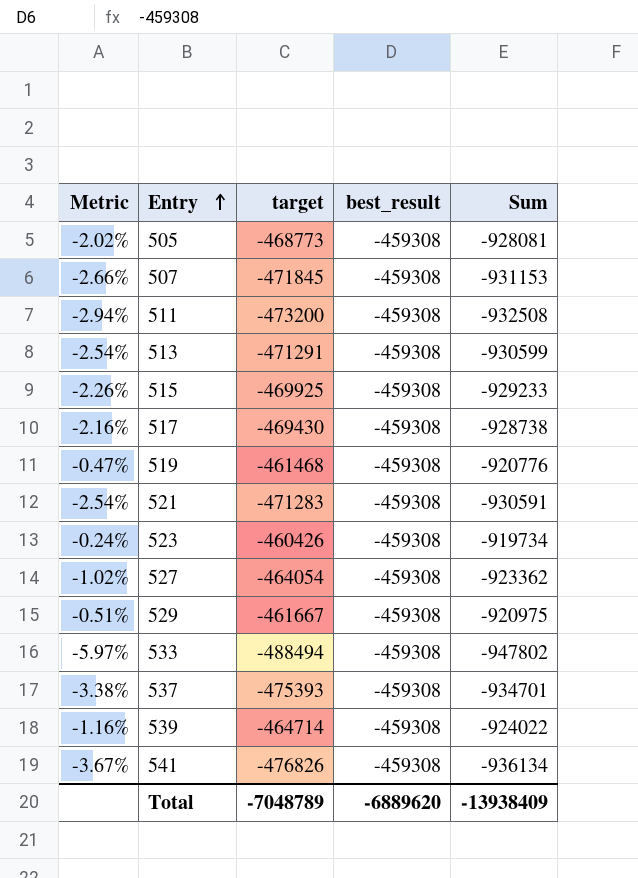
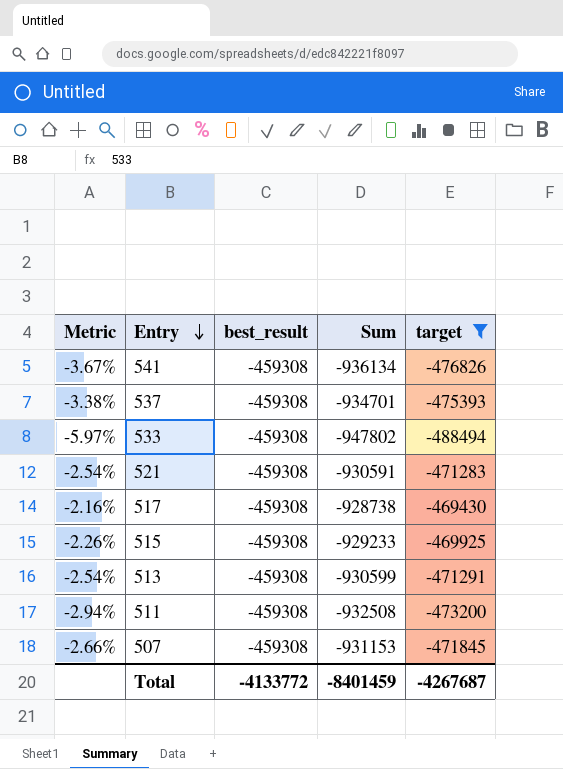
filter: none -> target <= -469430
row order: Entry ascending -> Entry descending
column target | position: 3 -> 5
Total | best_result: -6889620 -> -4133772
Total | Sum: -13938409 -> -8401459
Total | target: -7048789 -> -4267687

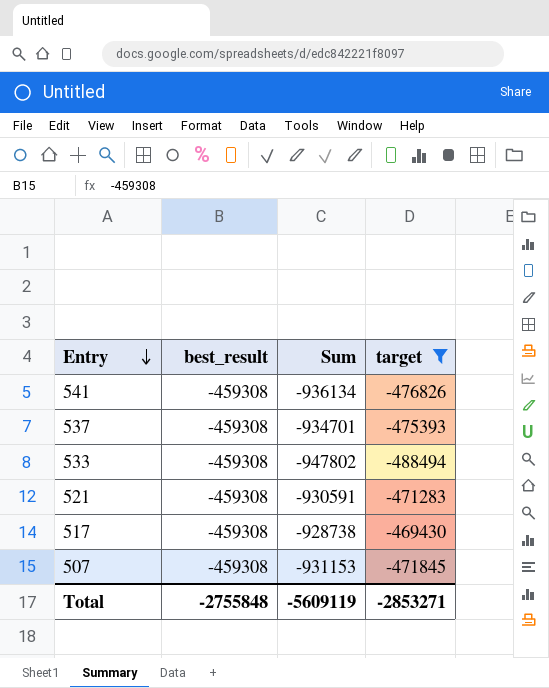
column Metric | formula: ([best_result] - [target]) / [target] -> none
row 515: -2.26% | -459308 | -929233 | -469925 -> none
row 513: -2.54% | -459308 | -930599 | -471291 -> none
row 511: -2.94% | -459308 | -932508 | -473200 -> none
Total | best_result: -4133772 -> -2755848
Total | Sum: -8401459 -> -5609119
Total | target: -4267687 -> -2853271

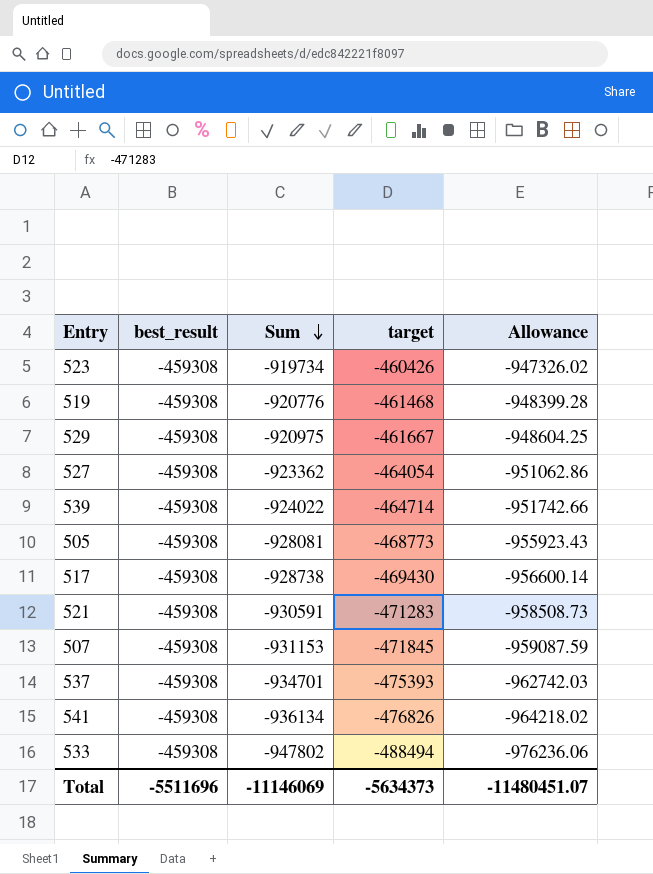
filter: target <= -469430 -> none
row order: Entry descending -> Sum descending
column Allowance | formula: none -> [Sum] * 1.03
Total | best_result: -2755848 -> -5511696
Total | Sum: -5609119 -> -11146069
Total | target: -2853271 -> -5634373

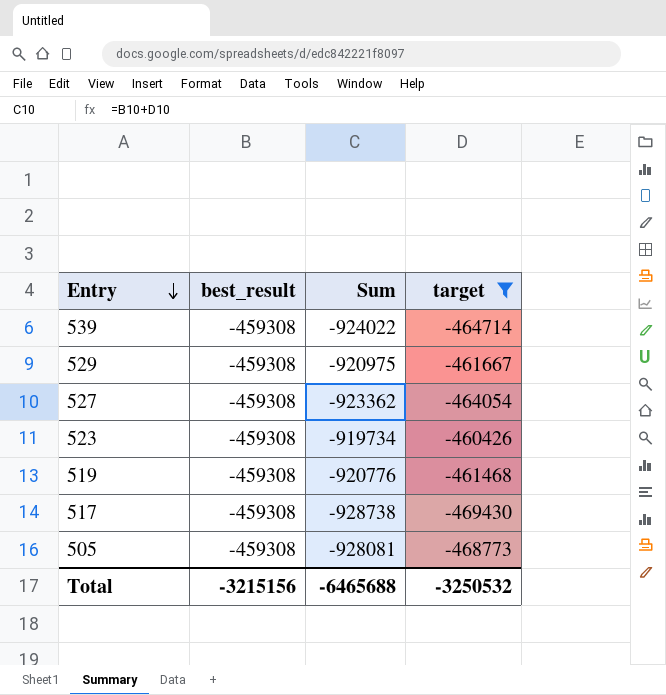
filter: none -> target >= -469430
row order: Sum descending -> Entry descending
column Allowance | formula: [Sum] * 1.03 -> none
Total | best_result: -5511696 -> -3215156
Total | Sum: -11146069 -> -6465688
Total | target: -5634373 -> -3250532

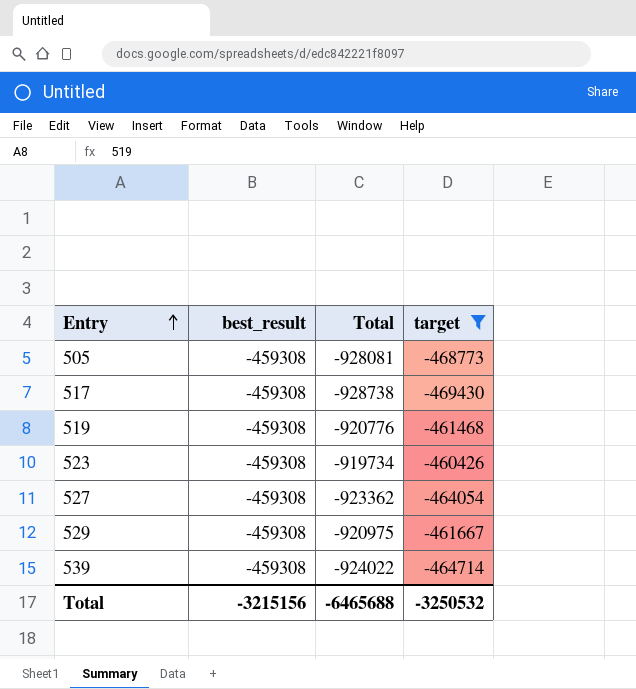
row order: Entry descending -> Entry ascending
column name: Sum -> Total

